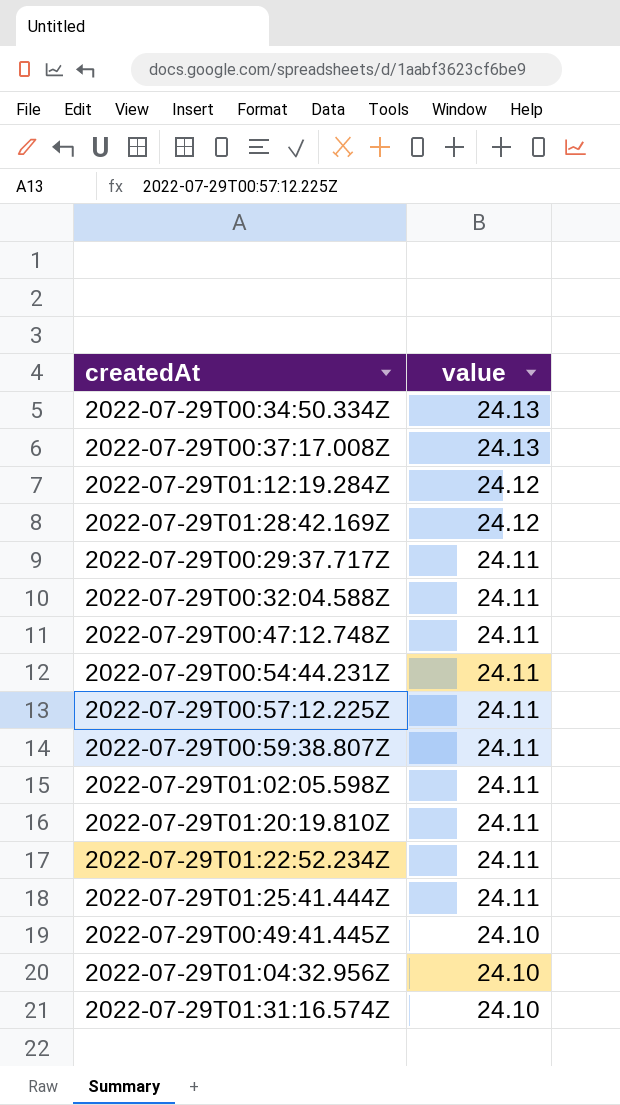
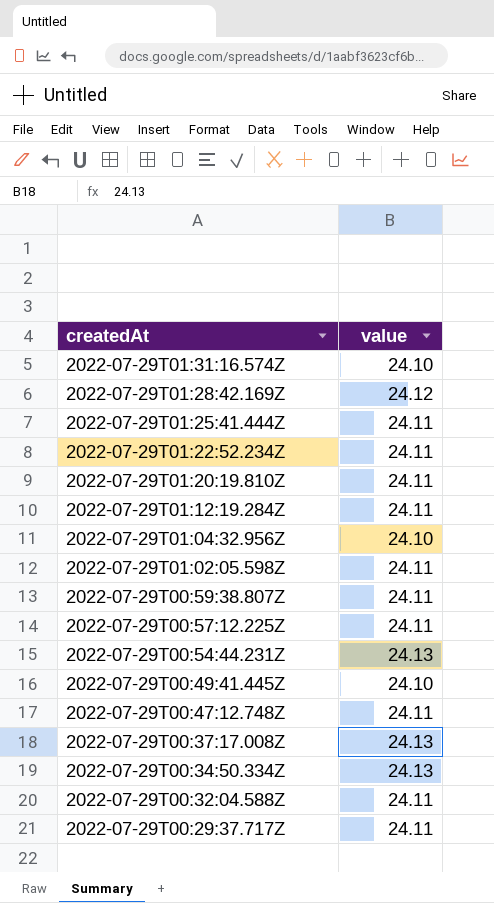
row order: value descending -> createdAt descending
2022-07-29T01:12:19.284Z | value: 24.12 -> 24.11
2022-07-29T00:54:44.231Z | value: 24.11 -> 24.13

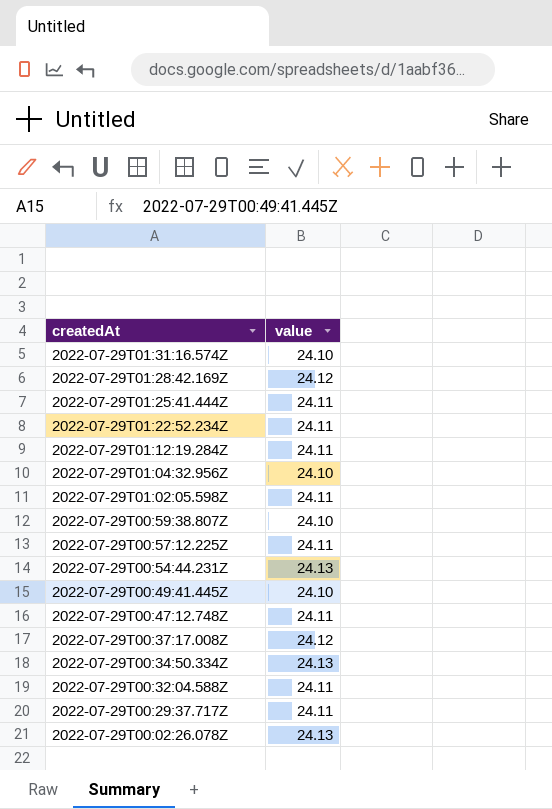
row 2022-07-29T01:20:19.810Z: 24.11 -> none
2022-07-29T00:59:38.807Z | value: 24.11 -> 24.10
2022-07-29T00:37:17.008Z | value: 24.13 -> 24.12
row 2022-07-29T00:02:26.078Z: none -> 24.13

